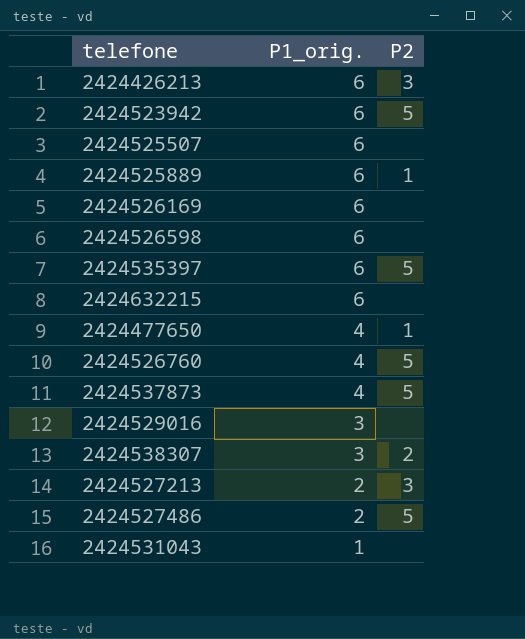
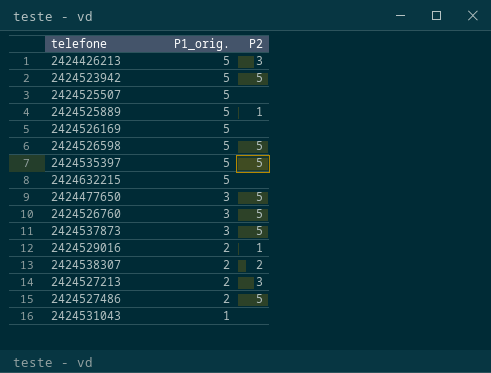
2424426213 | P1_orig.: 6 -> 5
2424523942 | P1_orig.: 6 -> 5
2424525507 | P1_orig.: 6 -> 5
2424525889 | P1_orig.: 6 -> 5
2424526169 | P1_orig.: 6 -> 5
2424526598 | P1_orig.: 6 -> 5
2424526598 | P2: none -> 5
2424535397 | P1_orig.: 6 -> 5
2424632215 | P1_orig.: 6 -> 5
2424477650 | P1_orig.: 4 -> 3
2424477650 | P2: 1 -> 5
2424526760 | P1_orig.: 4 -> 3
2424537873 | P1_orig.: 4 -> 3
2424529016 | P1_orig.: 3 -> 2
2424529016 | P2: none -> 1
2424538307 | P1_orig.: 3 -> 2

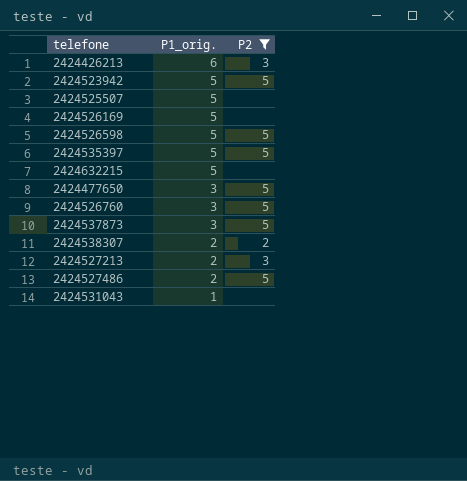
filter: none -> P2 != 1
2424426213 | P1_orig.: 5 -> 6

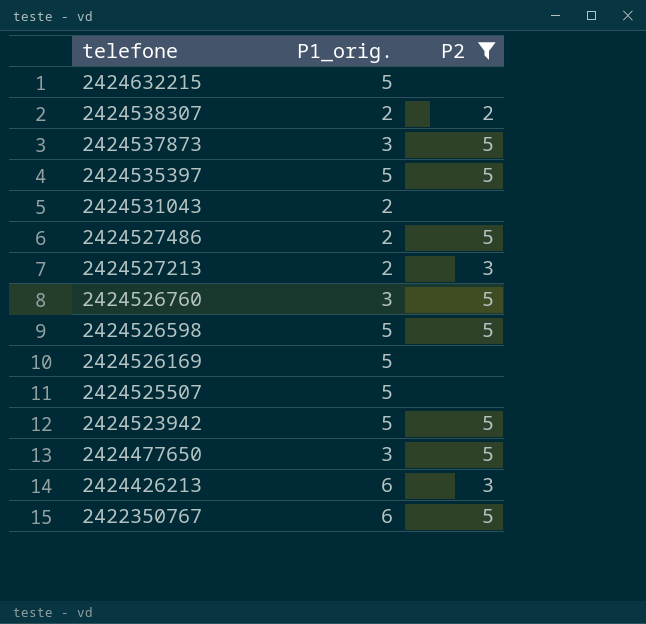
row order: P1_orig. descending -> telefone descending
2424531043 | P1_orig.: 1 -> 2
row 2422350767: none -> 6 | 5

